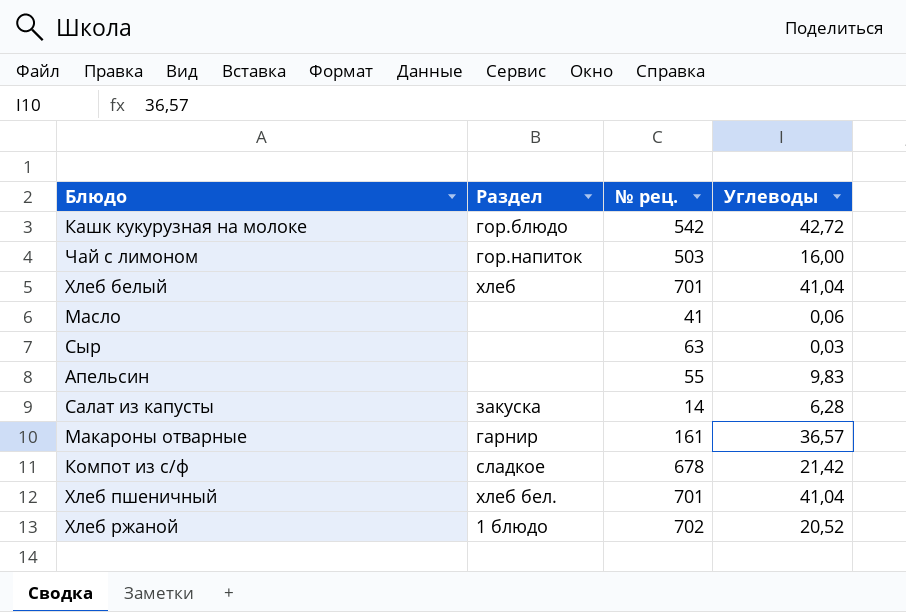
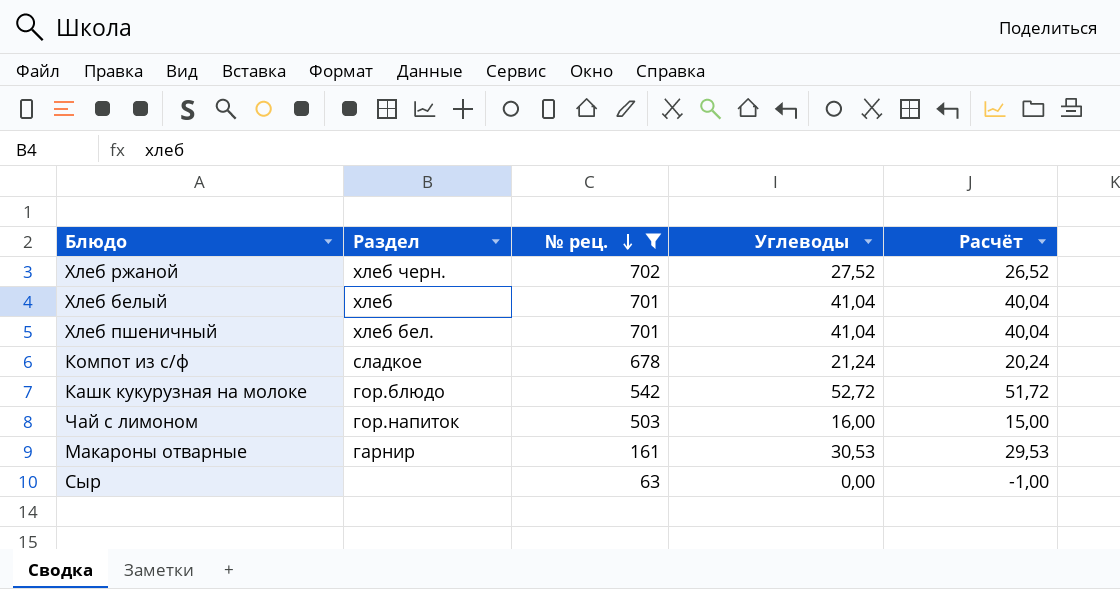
filter: none -> № рец. >= 63
row order: none -> № рец. descending
column Расчёт | formula: none -> [Углеводы] - 1
Хлеб ржаной | Раздел: 1 блюдо -> хлеб черн.
Хлеб ржаной | Углеводы: 20,52 -> 27,52
Компот из с/ф | Углеводы: 21,42 -> 21,24
Кашк кукурузная на молоке | Углеводы: 42,72 -> 52,72
Макароны отварные | Углеводы: 36,57 -> 30,53
Сыр | Углеводы: 0,03 -> 0,00

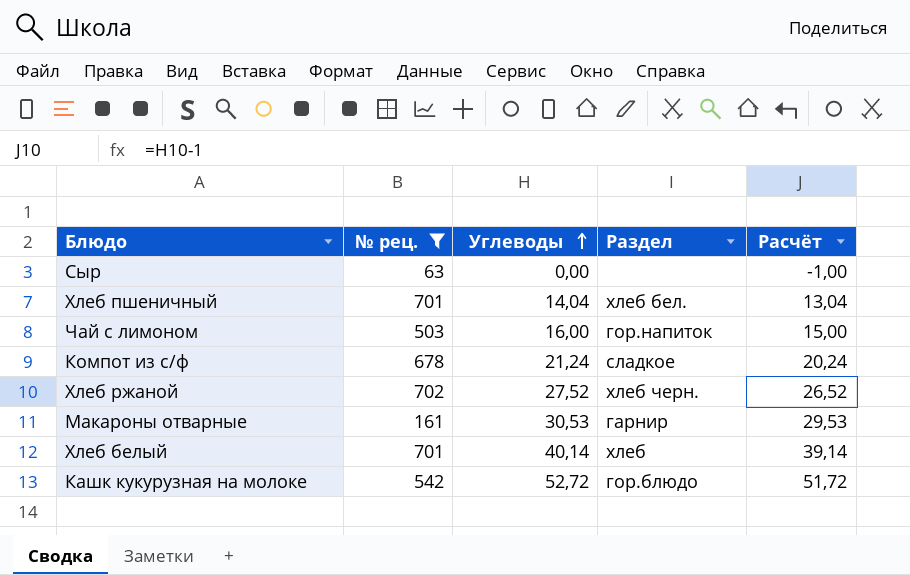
row order: № рец. descending -> Углеводы ascending
column Раздел | position: 2 -> 4
Хлеб пшеничный | Углеводы: 41,04 -> 14,04
Хлеб пшеничный | Расчёт: 40,04 -> 13,04
Хлеб белый | Углеводы: 41,04 -> 40,14
Хлеб белый | Расчёт: 40,04 -> 39,14

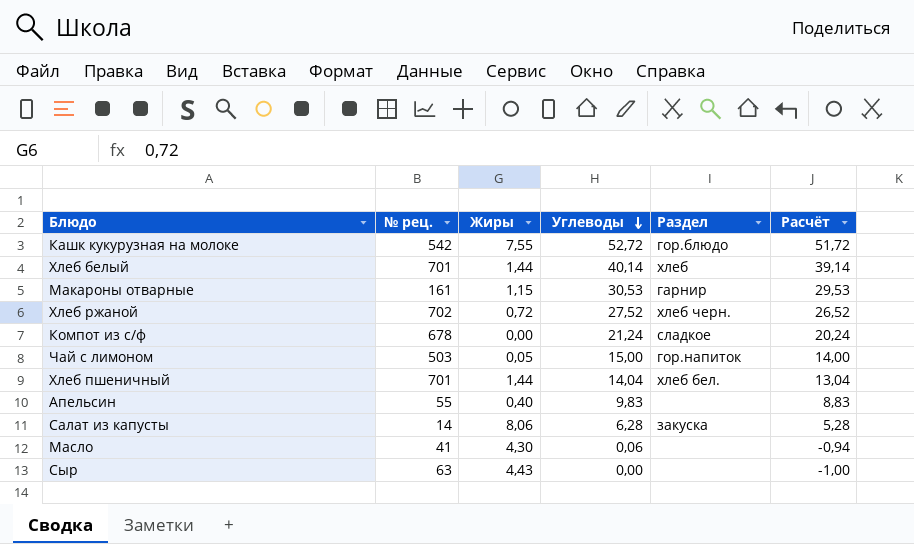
filter: № рец. >= 63 -> none
row order: Углеводы ascending -> Углеводы descending
column Жиры | position: none -> 3
Чай с лимоном | Углеводы: 16,00 -> 15,00
Чай с лимоном | Расчёт: 15,00 -> 14,00

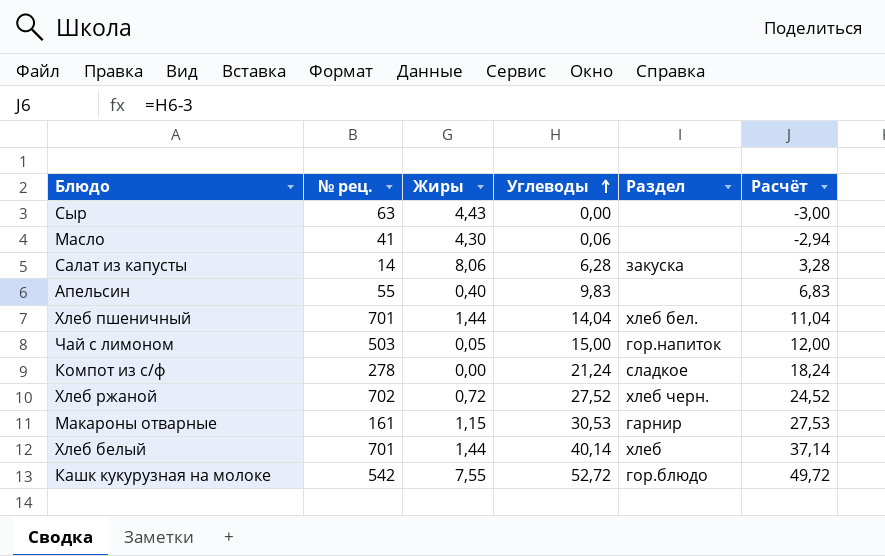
row order: Углеводы descending -> Углеводы ascending
column Расчёт | formula: [Углеводы] - 1 -> [Углеводы] - 3
Компот из с/ф | № рец.: 678 -> 278

